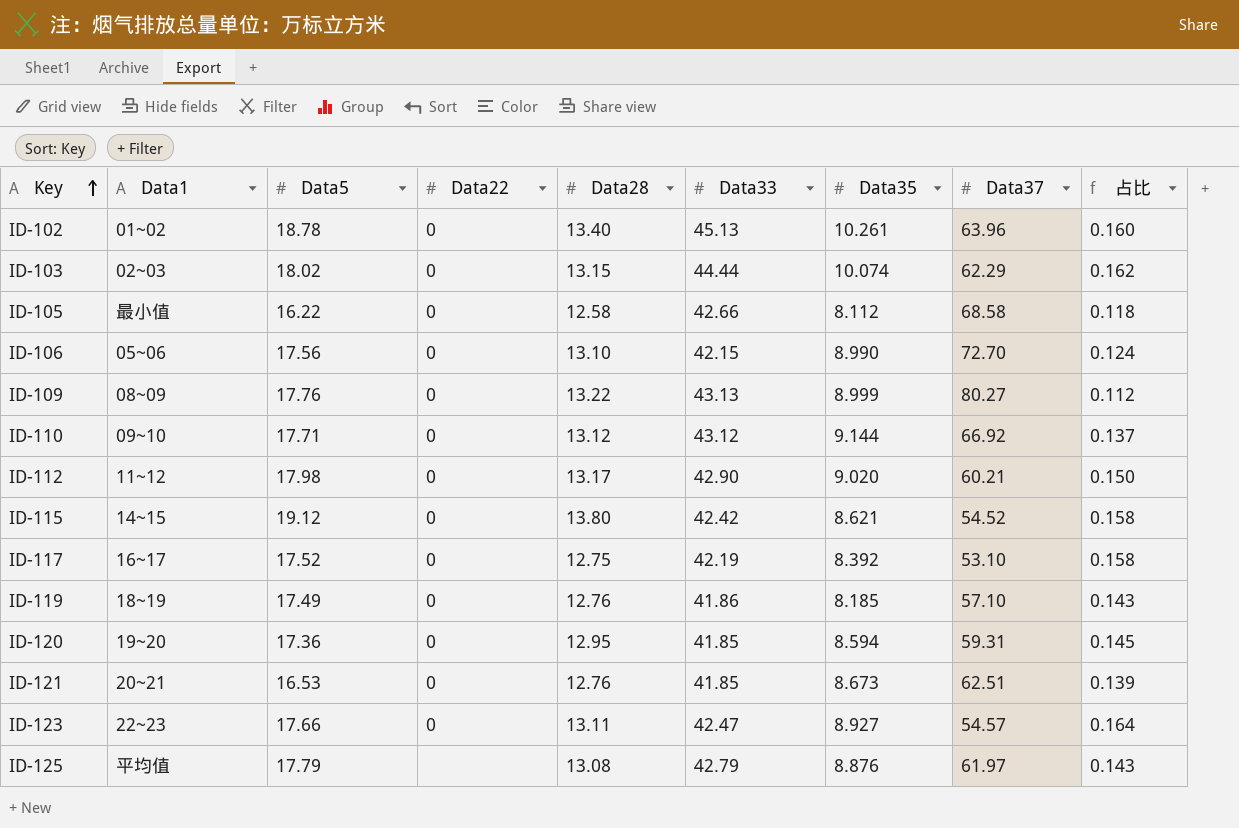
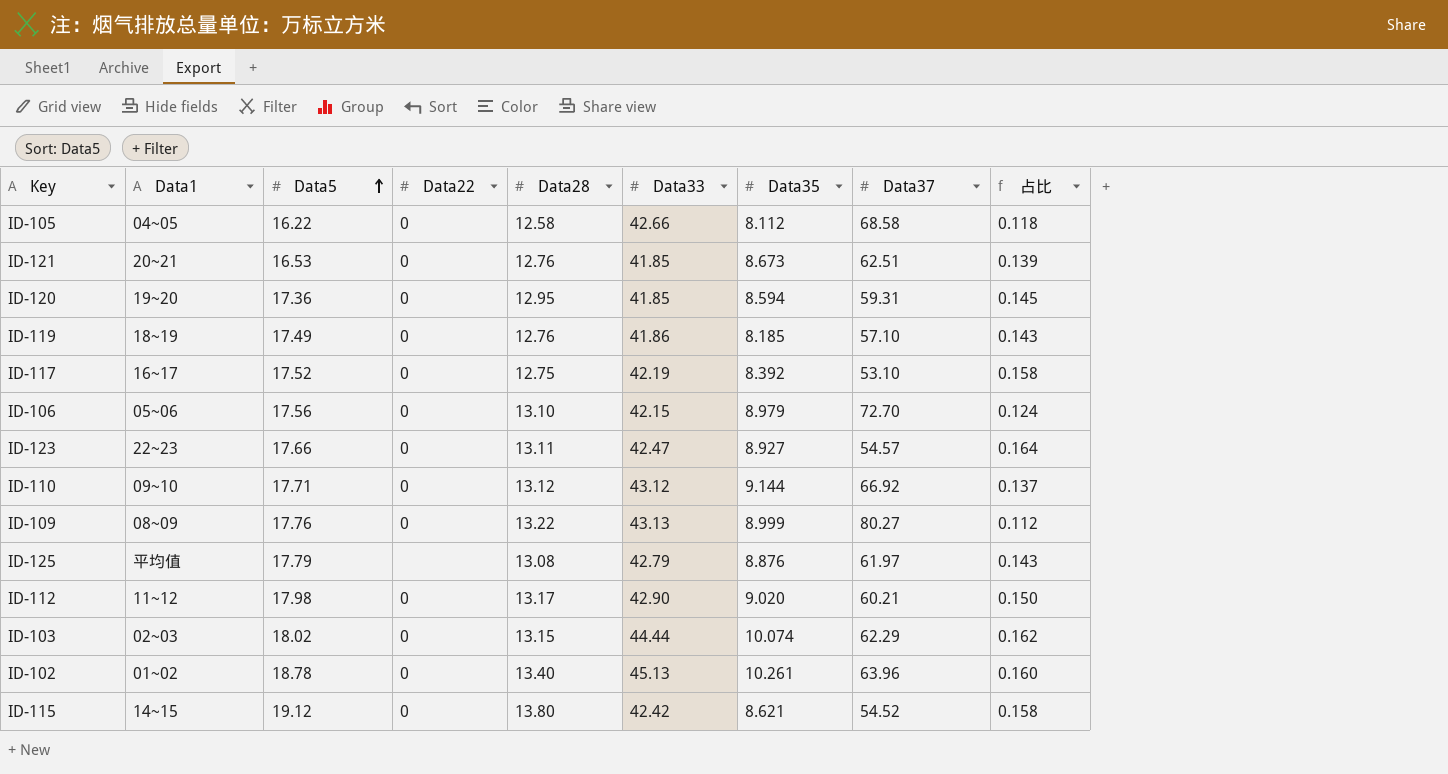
row order: Key ascending -> Data5 ascending
ID-105 | Data1: 最小值 -> 04~05
ID-106 | Data35: 8.990 -> 8.979

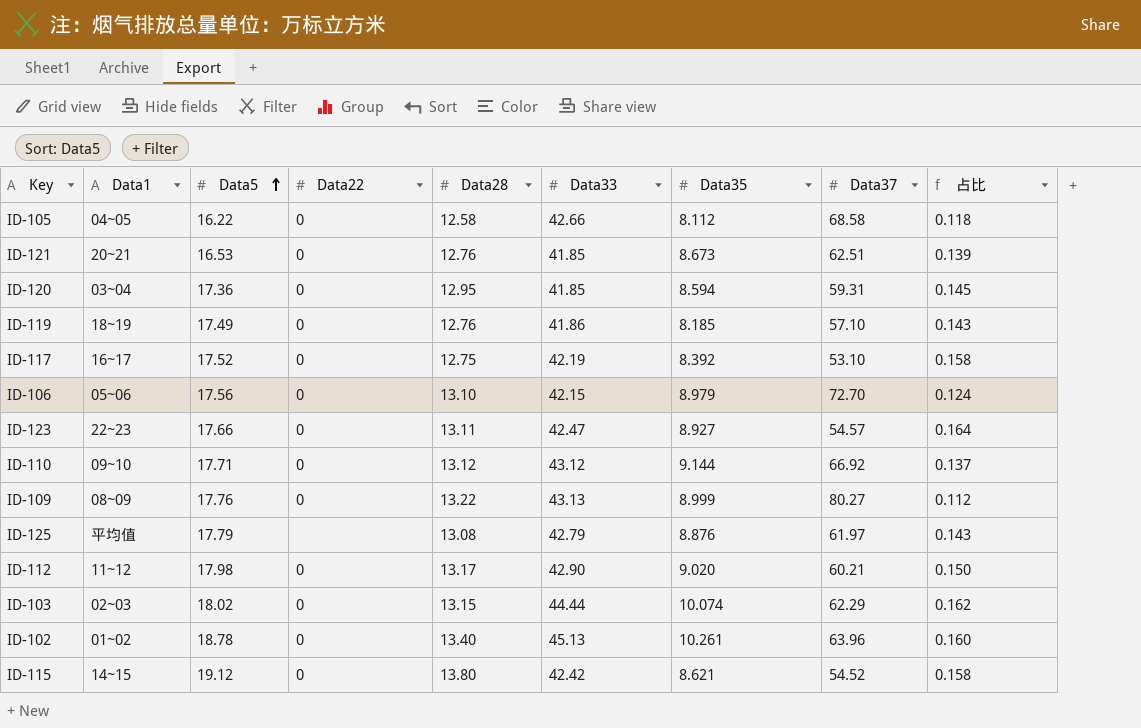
ID-120 | Data1: 19~20 -> 03~04

